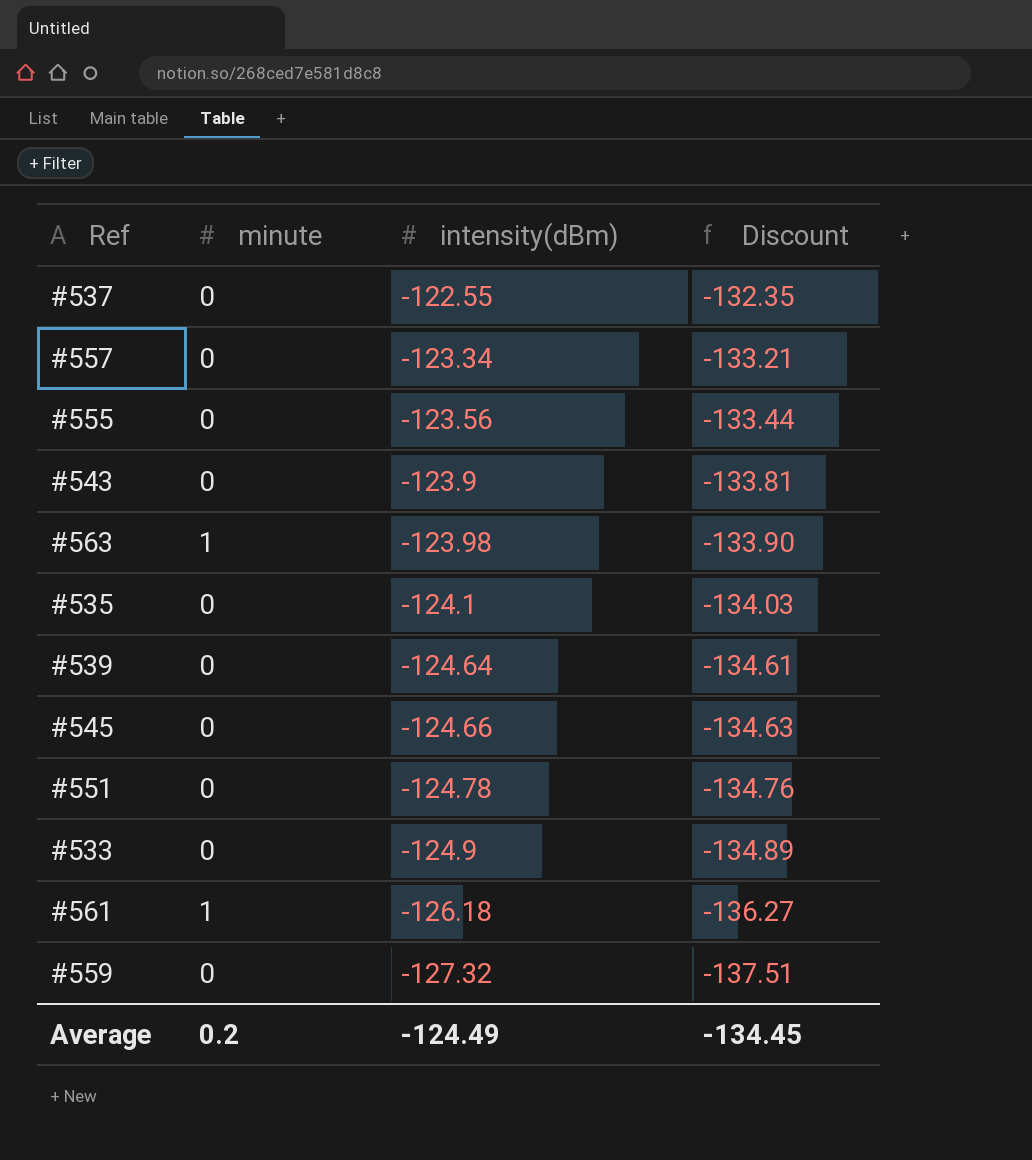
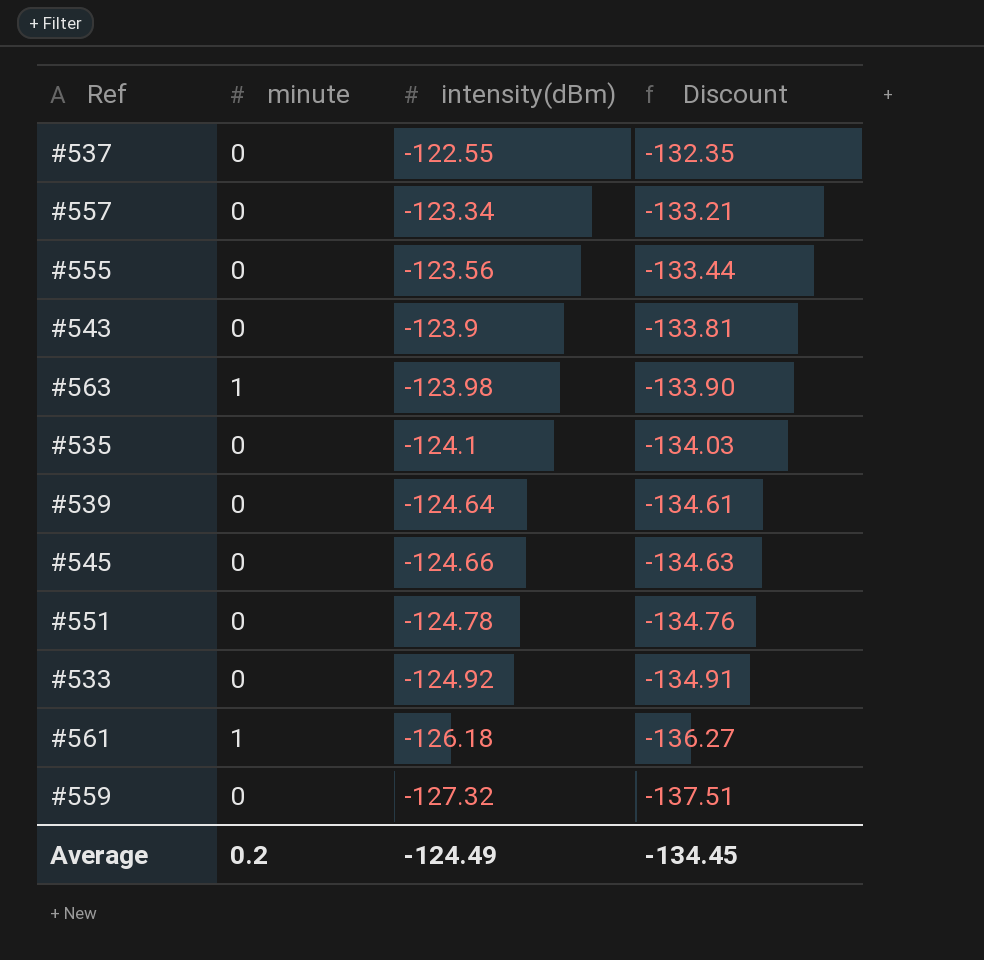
#533 | intensity(dBm): -124.9 -> -124.92
#533 | Discount: -134.89 -> -134.91

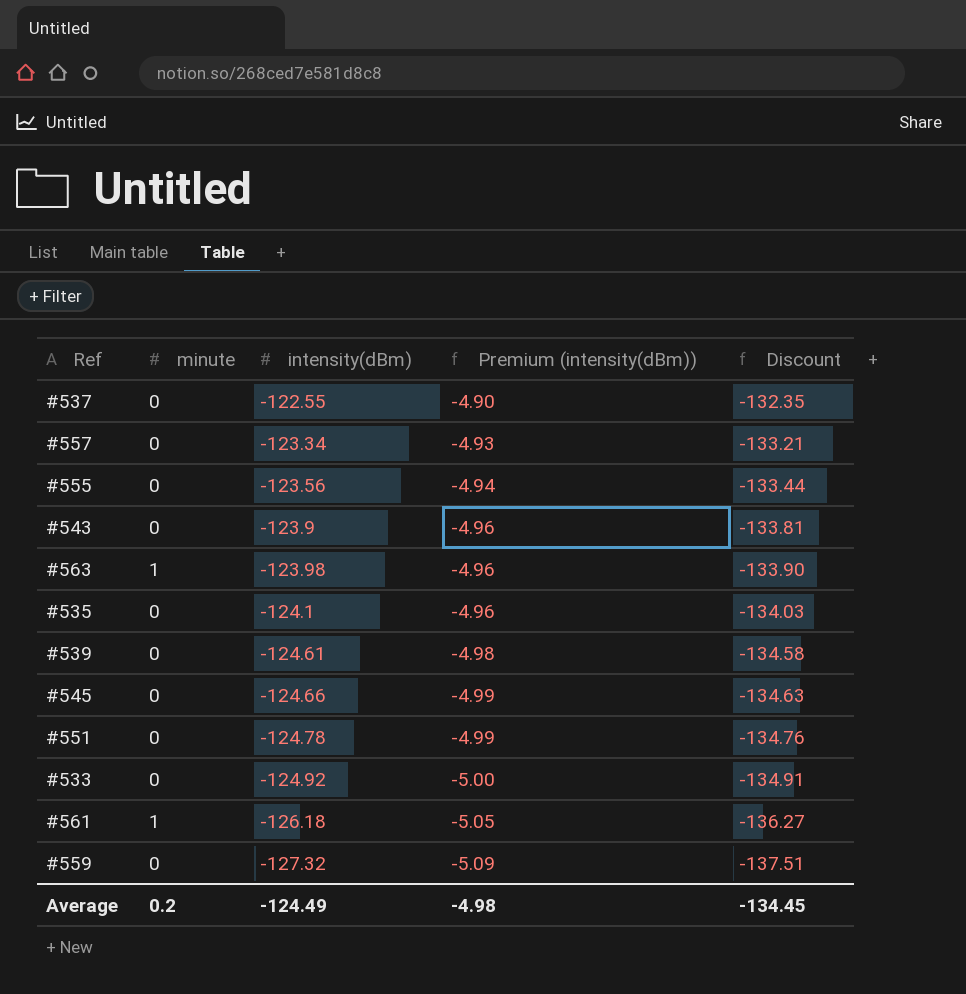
column Premium (intensity(dBm)) | formula: none -> [intensity(dBm)] * 0.04
#539 | intensity(dBm): -124.64 -> -124.61
#539 | Discount: -134.61 -> -134.58

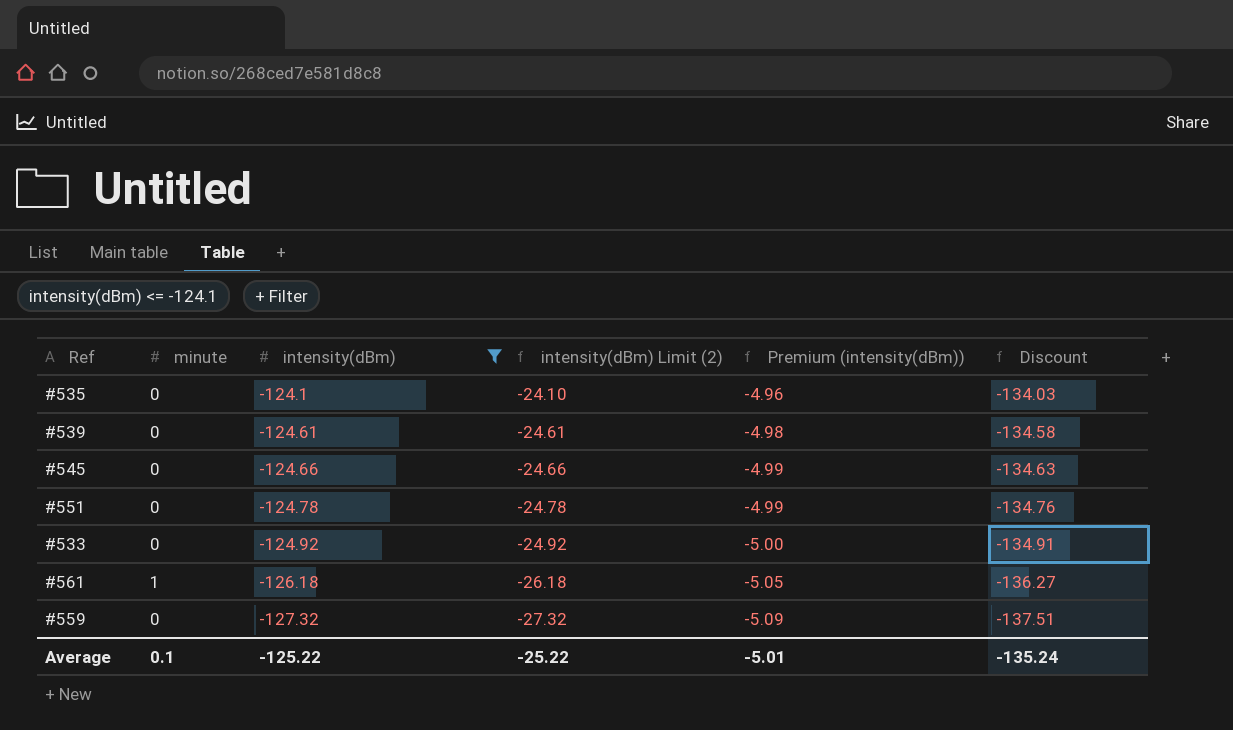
filter: none -> intensity(dBm) <= -124.1
column intensity(dBm) Limit (2) | formula: none -> [intensity(dBm)] + 100
Average | minute: 0.2 -> 0.1
Average | intensity(dBm): -124.49 -> -125.22
Average | Premium (intensity(dBm)): -4.98 -> -5.01
Average | Discount: -134.45 -> -135.24

